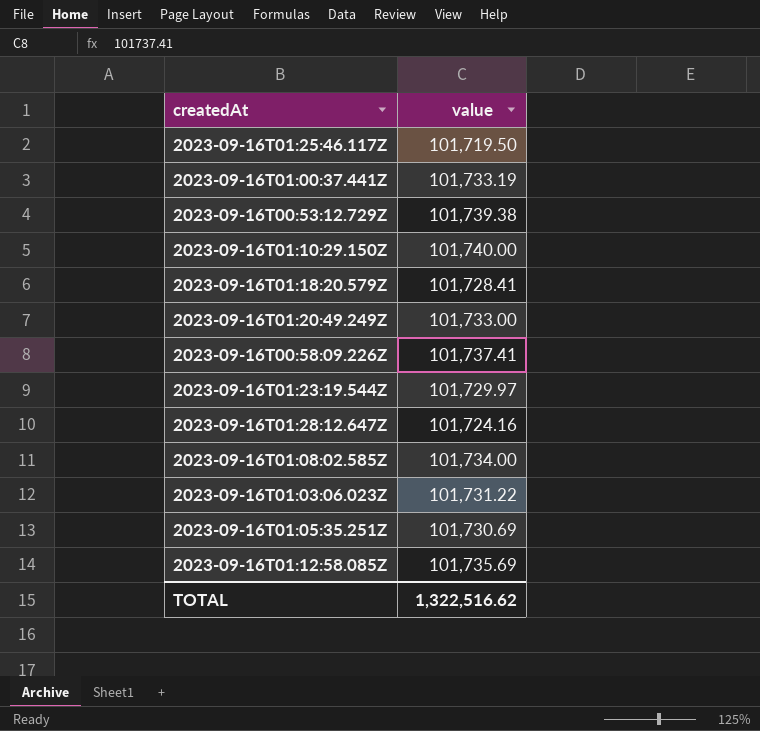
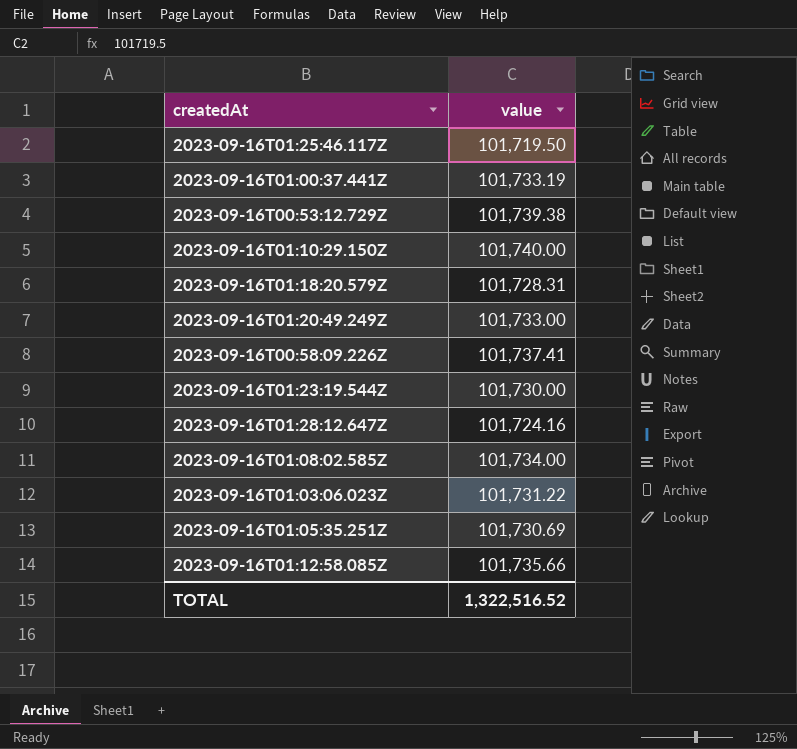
2023-09-16T01:18:20.579Z | value: 101,728.41 -> 101,728.31
2023-09-16T01:23:19.544Z | value: 101,729.97 -> 101,730.00
2023-09-16T01:12:58.085Z | value: 101,735.69 -> 101,735.66
TOTAL | value: 1,322,516.62 -> 1,322,516.52

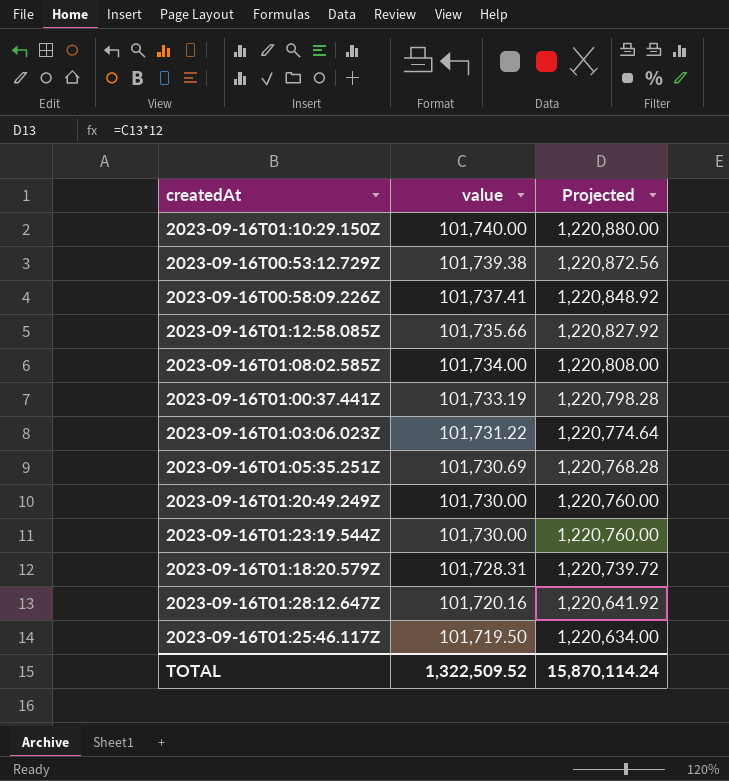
row order: none -> value descending
column Projected | formula: none -> [value] * 12
2023-09-16T01:20:49.249Z | value: 101,733.00 -> 101,730.00
2023-09-16T01:28:12.647Z | value: 101,724.16 -> 101,720.16
TOTAL | value: 1,322,516.52 -> 1,322,509.52

